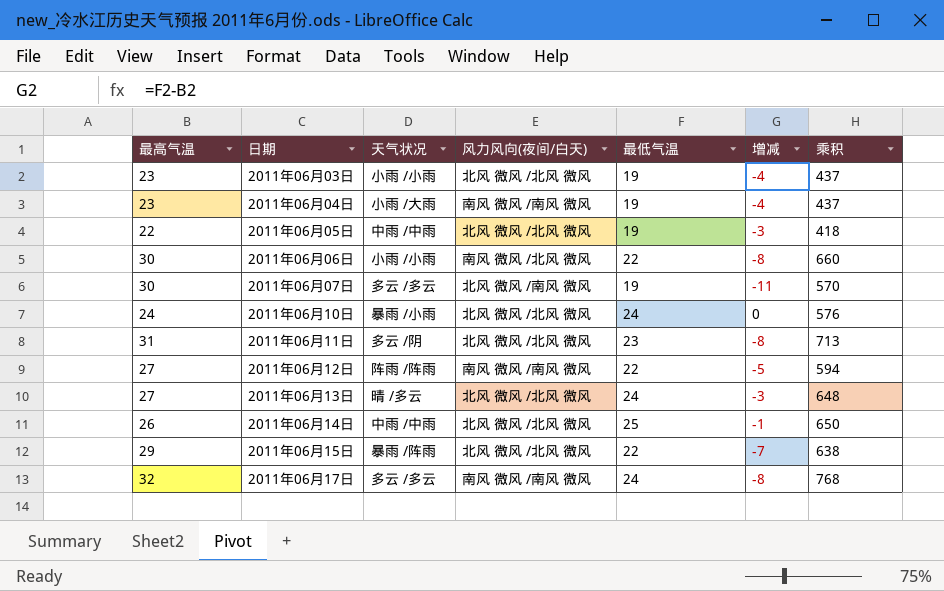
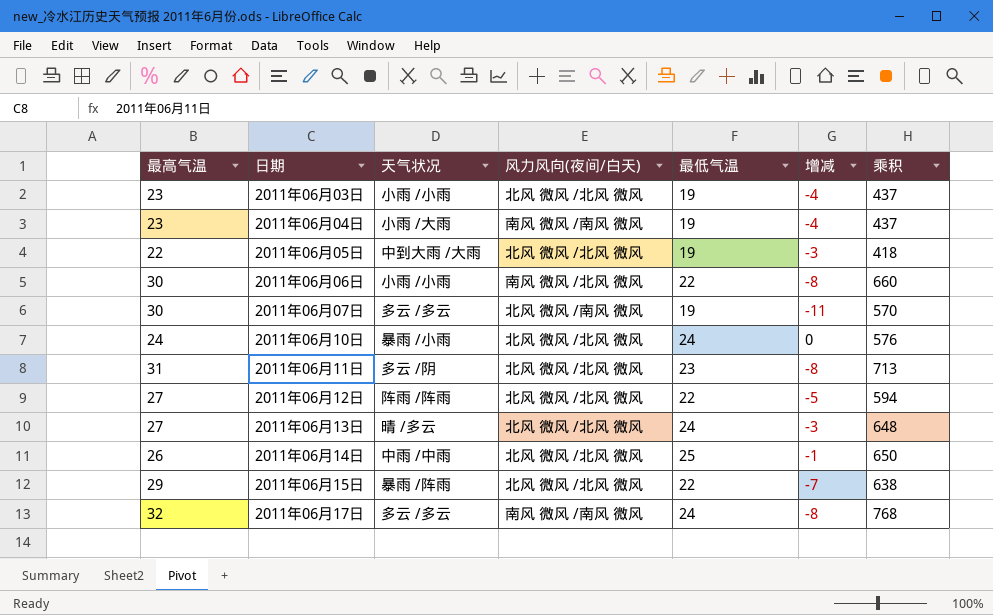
2011年06月05日 | 天气状况: 中雨 /中雨 -> 中到大雨 /大雨
2011年06月12日 | 风力风向(夜间/白天): 南风 微风 /南风 微风 -> 北风 微风 /北风 微风

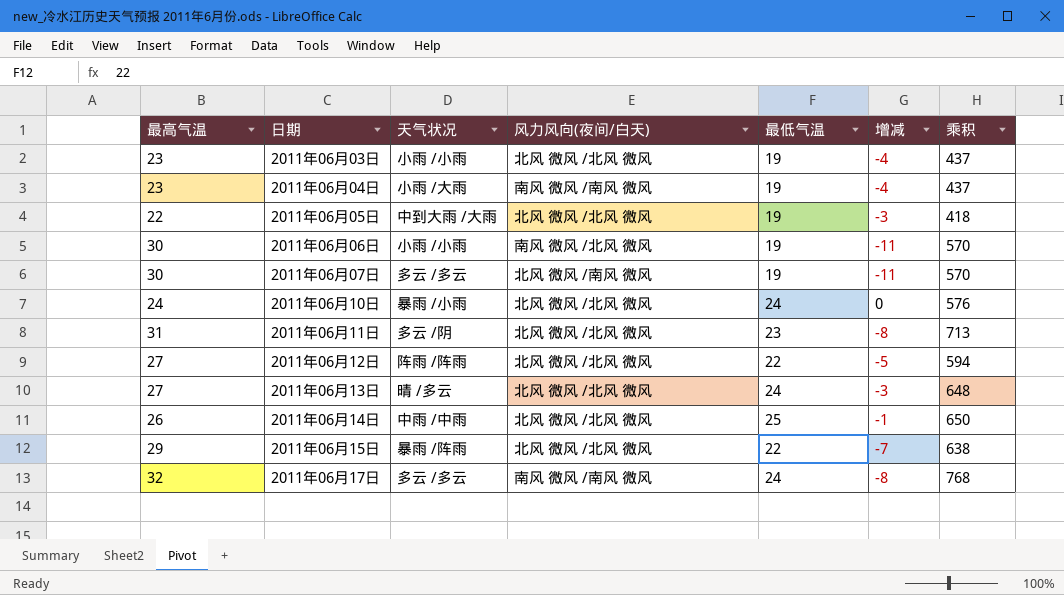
2011年06月06日 | 最低气温: 22 -> 19
2011年06月06日 | 增减: -8 -> -11
2011年06月06日 | 乘积: 660 -> 570

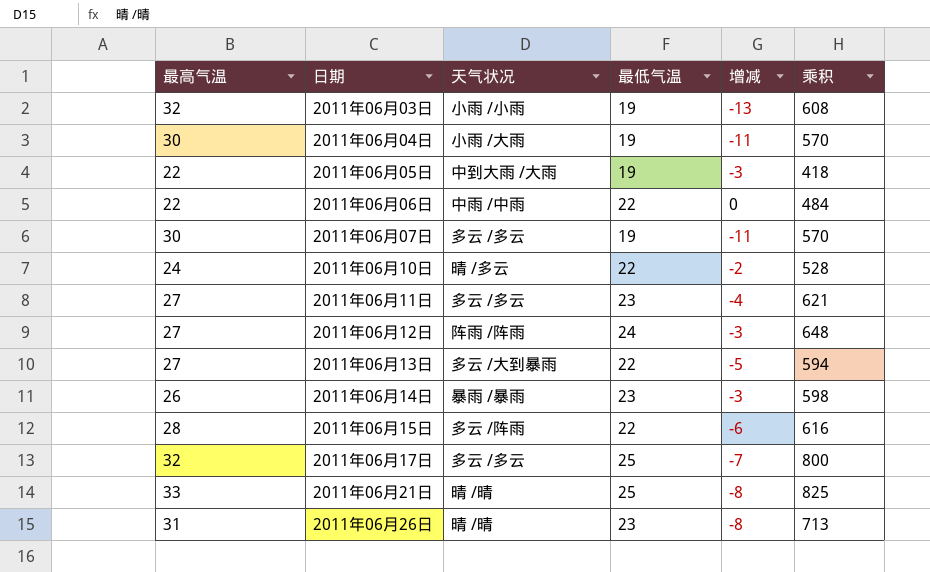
column 风力风向(夜间/白天) | position: 4 -> none
2011年06月03日 | 最高气温: 23 -> 32
2011年06月03日 | 增减: -4 -> -13
2011年06月03日 | 乘积: 437 -> 608
2011年06月04日 | 最高气温: 23 -> 30
2011年06月04日 | 增减: -4 -> -11
2011年06月04日 | 乘积: 437 -> 570
2011年06月06日 | 最高气温: 30 -> 22
2011年06月06日 | 天气状况: 小雨 /小雨 -> 中雨 /中雨
2011年06月06日 | 最低气温: 19 -> 22
2011年06月06日 | 增减: -11 -> 0
2011年06月06日 | 乘积: 570 -> 484
2011年06月10日 | 天气状况: 暴雨 /小雨 -> 晴 /多云
2011年06月10日 | 最低气温: 24 -> 22
2011年06月10日 | 增减: 0 -> -2
2011年06月10日 | 乘积: 576 -> 528
2011年06月11日 | 最高气温: 31 -> 27
2011年06月11日 | 天气状况: 多云 /阴 -> 多云 /多云
2011年06月11日 | 增减: -8 -> -4
2011年06月11日 | 乘积: 713 -> 621
2011年06月12日 | 最低气温: 22 -> 24
2011年06月12日 | 增减: -5 -> -3
2011年06月12日 | 乘积: 594 -> 648
2011年06月13日 | 天气状况: 晴 /多云 -> 多云 /大到暴雨
2011年06月13日 | 最低气温: 24 -> 22
2011年06月13日 | 增减: -3 -> -5
2011年06月13日 | 乘积: 648 -> 594
2011年06月14日 | 天气状况: 中雨 /中雨 -> 暴雨 /暴雨
2011年06月14日 | 最低气温: 25 -> 23
2011年06月14日 | 增减: -1 -> -3
2011年06月14日 | 乘积: 650 -> 598
2011年06月15日 | 最高气温: 29 -> 28
2011年06月15日 | 天气状况: 暴雨 /阵雨 -> 多云 /阵雨
2011年06月15日 | 增减: -7 -> -6
2011年06月15日 | 乘积: 638 -> 616
2011年06月17日 | 最低气温: 24 -> 25
2011年06月17日 | 增减: -8 -> -7
2011年06月17日 | 乘积: 768 -> 800
row 2011年06月21日: none -> 33 | 晴 /晴 | 25 | -8 | 825
row 2011年06月26日: none -> 31 | 晴 /晴 | 23 | -8 | 713

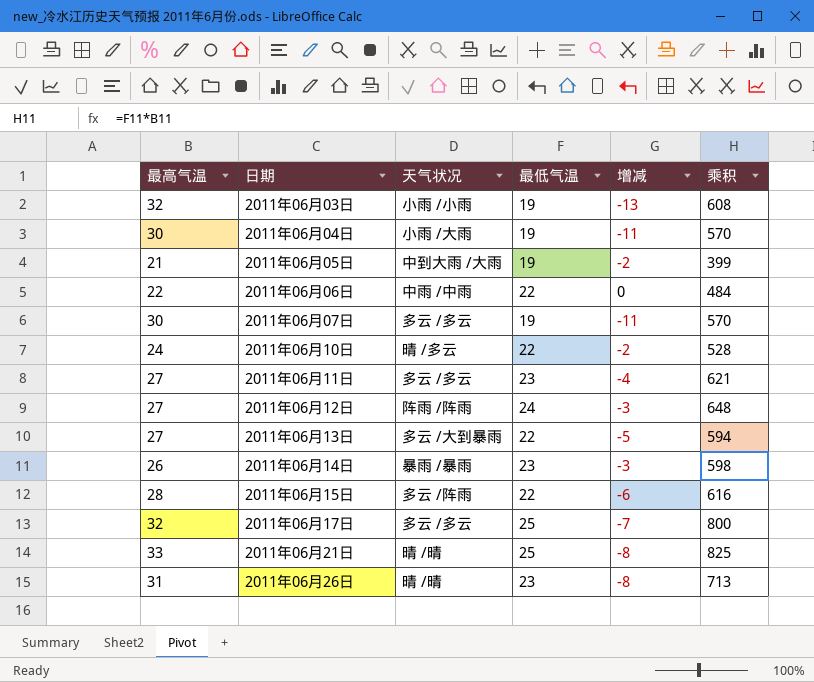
2011年06月05日 | 最高气温: 22 -> 21
2011年06月05日 | 增减: -3 -> -2
2011年06月05日 | 乘积: 418 -> 399

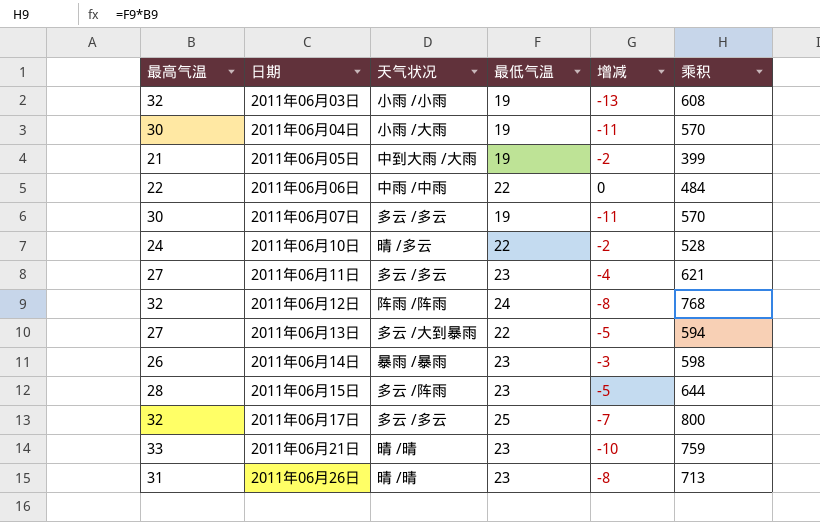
2011年06月12日 | 最高气温: 27 -> 32
2011年06月12日 | 增减: -3 -> -8
2011年06月12日 | 乘积: 648 -> 768
2011年06月15日 | 最低气温: 22 -> 23
2011年06月15日 | 增减: -6 -> -5
2011年06月15日 | 乘积: 616 -> 644
2011年06月21日 | 最低气温: 25 -> 23
2011年06月21日 | 增减: -8 -> -10
2011年06月21日 | 乘积: 825 -> 759

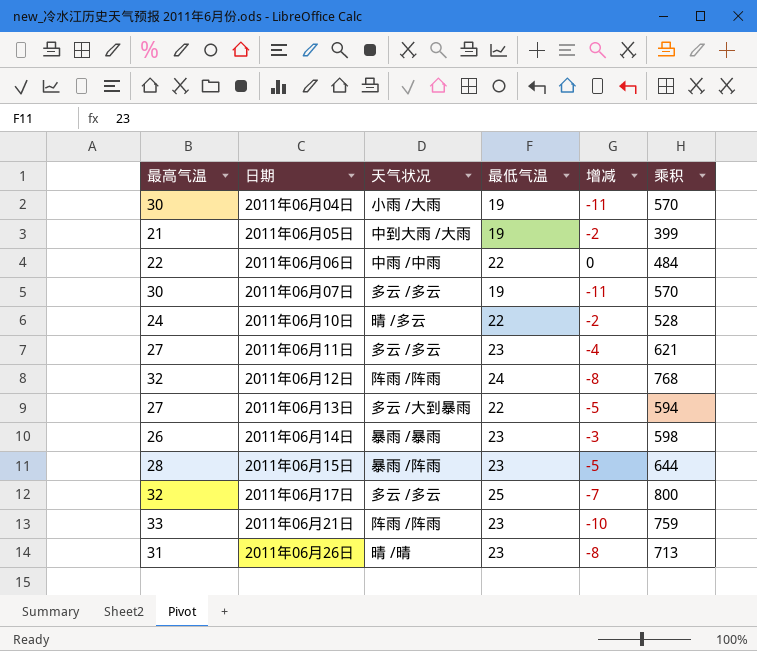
row 2011年06月03日: 32 | 小雨 /小雨 | 19 | -13 | 608 -> none
2011年06月15日 | 天气状况: 多云 /阵雨 -> 暴雨 /阵雨
2011年06月21日 | 天气状况: 晴 /晴 -> 阵雨 /阵雨

